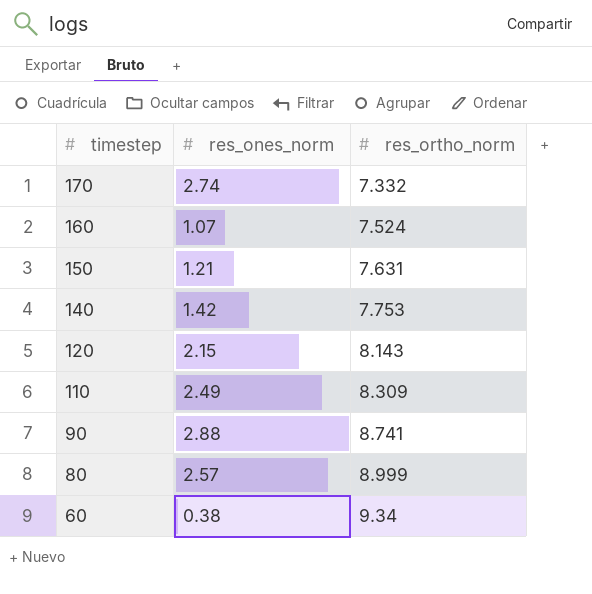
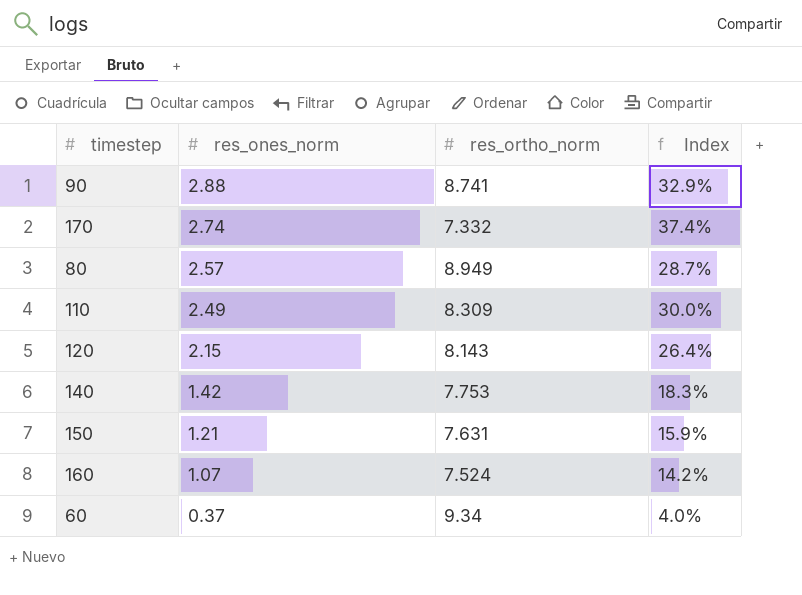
row order: timestep descending -> res_ones_norm descending
column Index | formula: none -> [res_ones_norm] / [res_ortho_norm]
80 | res_ortho_norm: 8.999 -> 8.949
60 | res_ones_norm: 0.38 -> 0.37

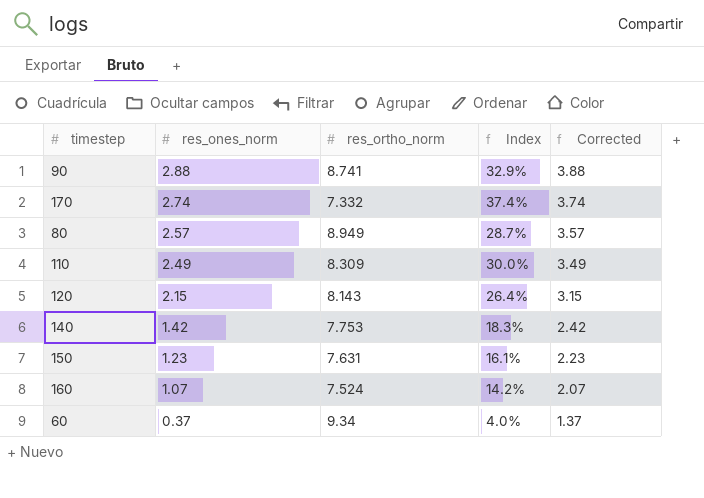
column Corrected | formula: none -> [res_ones_norm] + 1
150 | res_ones_norm: 1.21 -> 1.23
150 | Index: 15.9% -> 16.1%

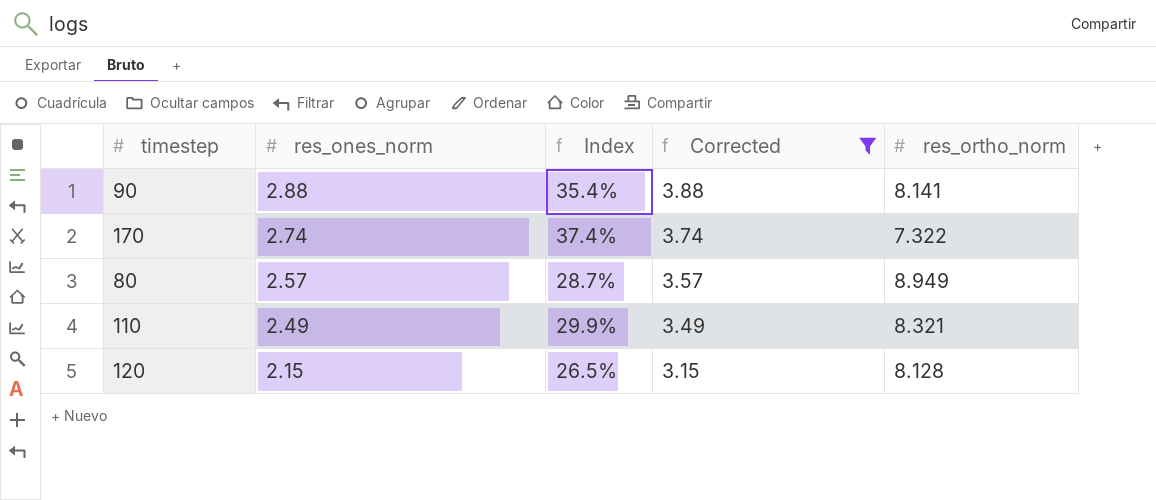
filter: none -> Corrected >= 3.15
column res_ortho_norm | position: 3 -> 5
90 | Index: 32.9% -> 35.4%
90 | res_ortho_norm: 8.741 -> 8.141
170 | res_ortho_norm: 7.332 -> 7.322
110 | Index: 30.0% -> 29.9%
110 | res_ortho_norm: 8.309 -> 8.321
120 | Index: 26.4% -> 26.5%
120 | res_ortho_norm: 8.143 -> 8.128

